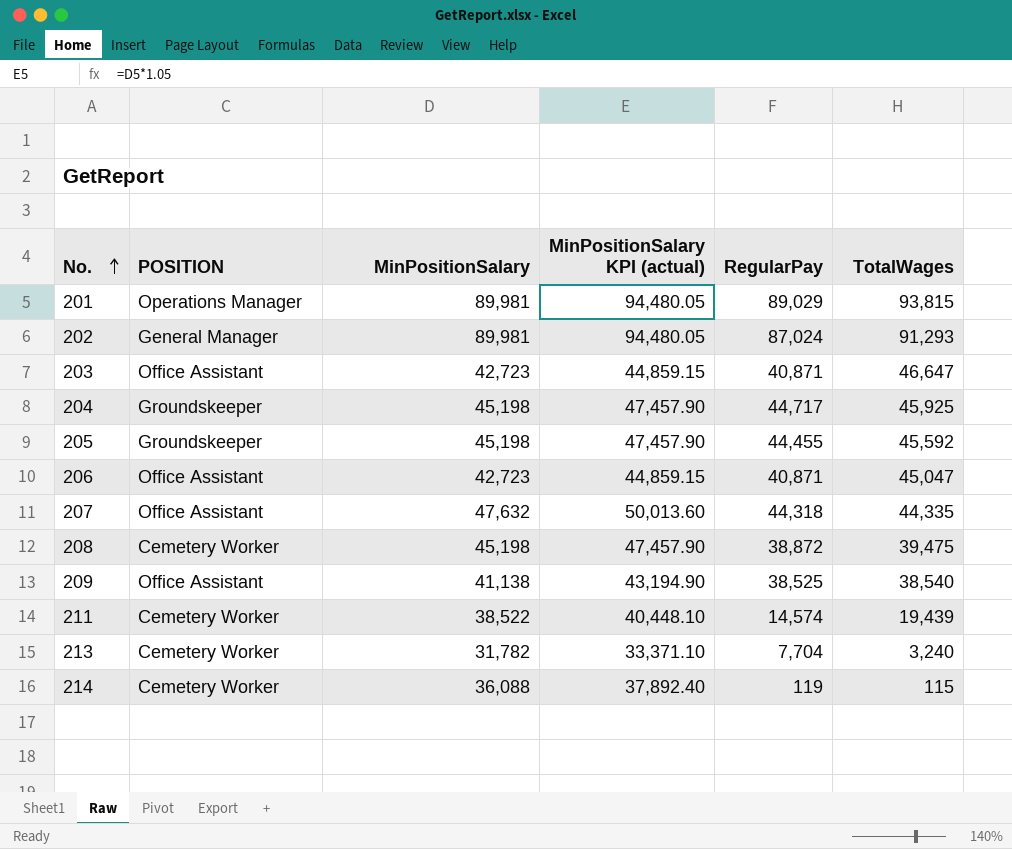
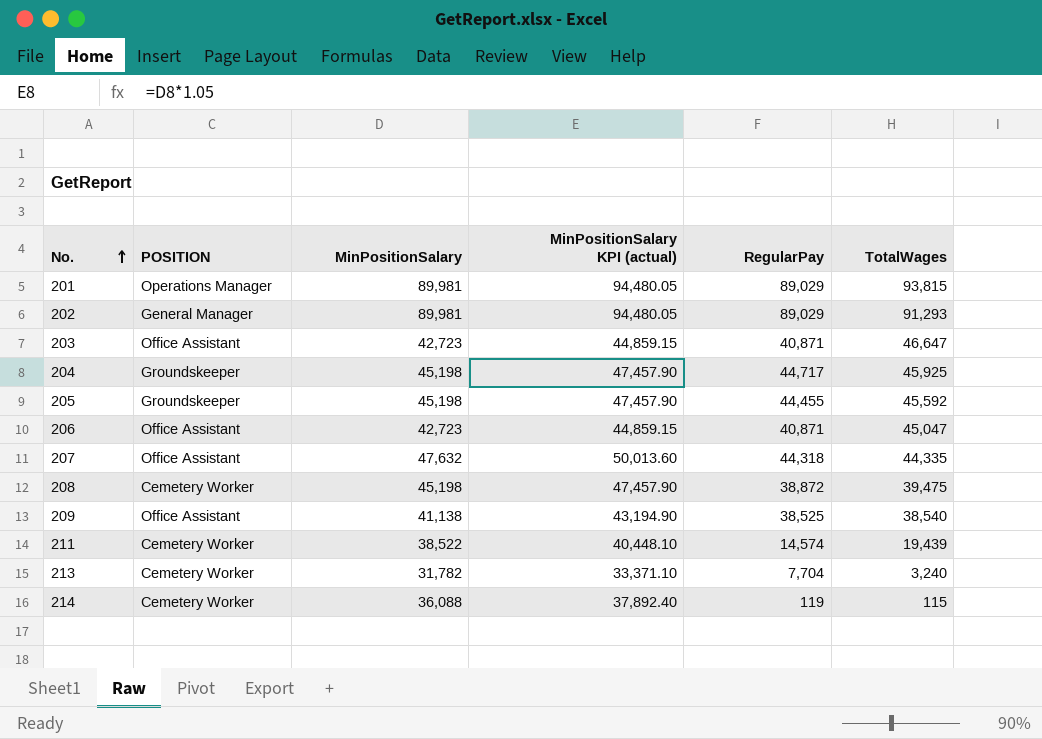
202 | RegularPay: 87,024 -> 89,029

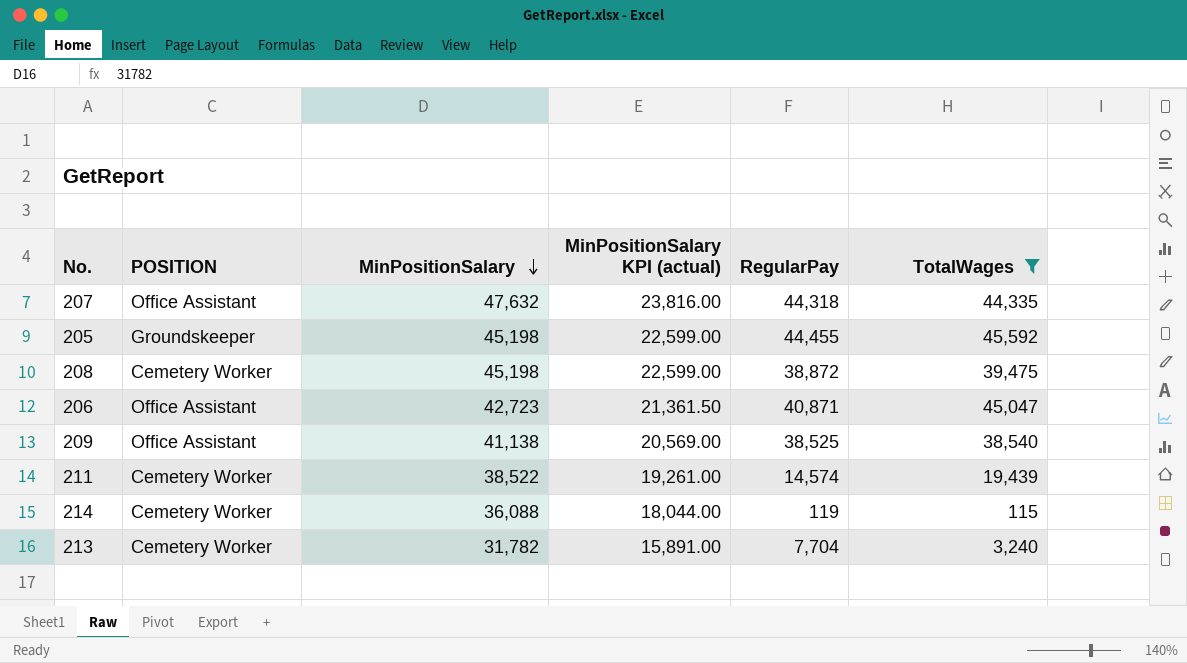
filter: none -> TotalWages <= 45,592
row order: No. ascending -> MinPositionSalary descending
column MinPositionSalary KPI (actual) | formula: [MinPositionSalary] * 1.05 -> [MinPositionSalary] * 0.5

